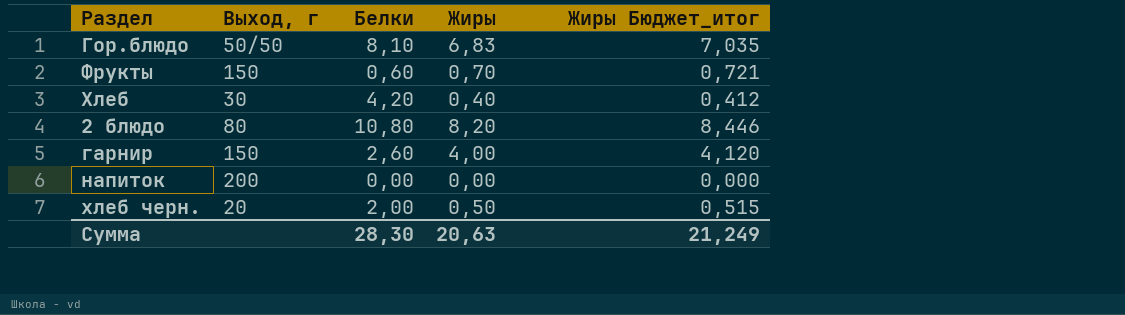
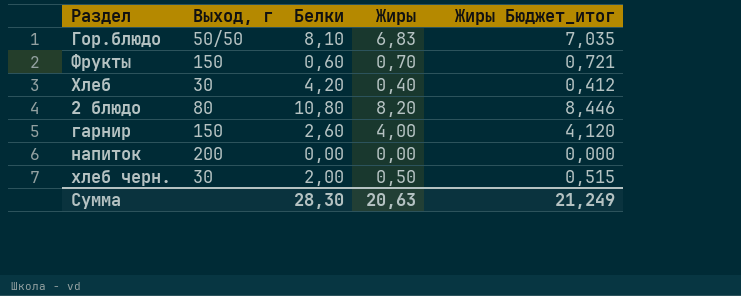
хлеб черн. | Выход, г: 20 -> 30

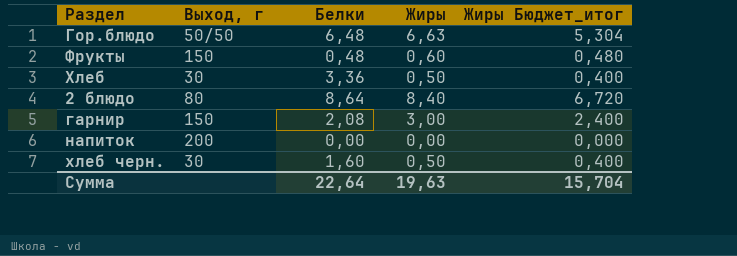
column Жиры Бюджет_итог | formula: [Жиры] * 1,03 -> [Жиры] * 0,8
Гор.блюдо | Белки: 8,10 -> 6,48
Гор.блюдо | Жиры: 6,83 -> 6,63
Фрукты | Белки: 0,60 -> 0,48
Фрукты | Жиры: 0,70 -> 0,60
Хлеб | Белки: 4,20 -> 3,36
Хлеб | Жиры: 0,40 -> 0,50
2 блюдо | Белки: 10,80 -> 8,64
2 блюдо | Жиры: 8,20 -> 8,40
гарнир | Белки: 2,60 -> 2,08
гарнир | Жиры: 4,00 -> 3,00
хлеб черн. | Белки: 2,00 -> 1,60
Сумма | Белки: 28,30 -> 22,64
Сумма | Жиры: 20,63 -> 19,63
Сумма | Жиры Бюджет_итог: 21,249 -> 15,704

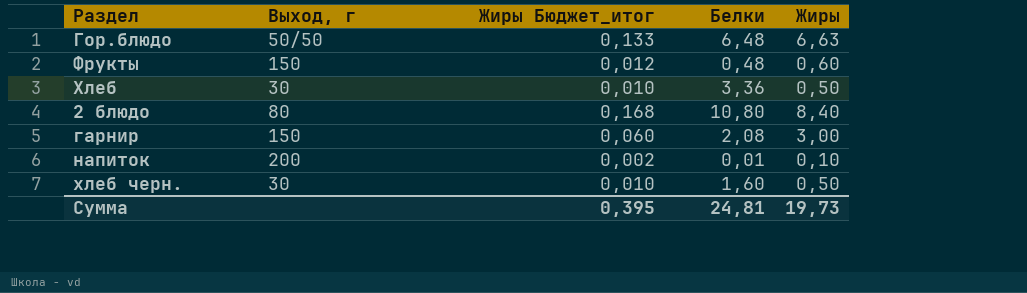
column Жиры Бюджет_итог | formula: [Жиры] * 0,8 -> [Жиры] * 0,02
column Жиры Бюджет_итог | position: 5 -> 3
2 блюдо | Белки: 8,64 -> 10,80
напиток | Белки: 0,00 -> 0,01
напиток | Жиры: 0,00 -> 0,10
Сумма | Жиры Бюджет_итог: 15,704 -> 0,395
Сумма | Белки: 22,64 -> 24,81
Сумма | Жиры: 19,63 -> 19,73

